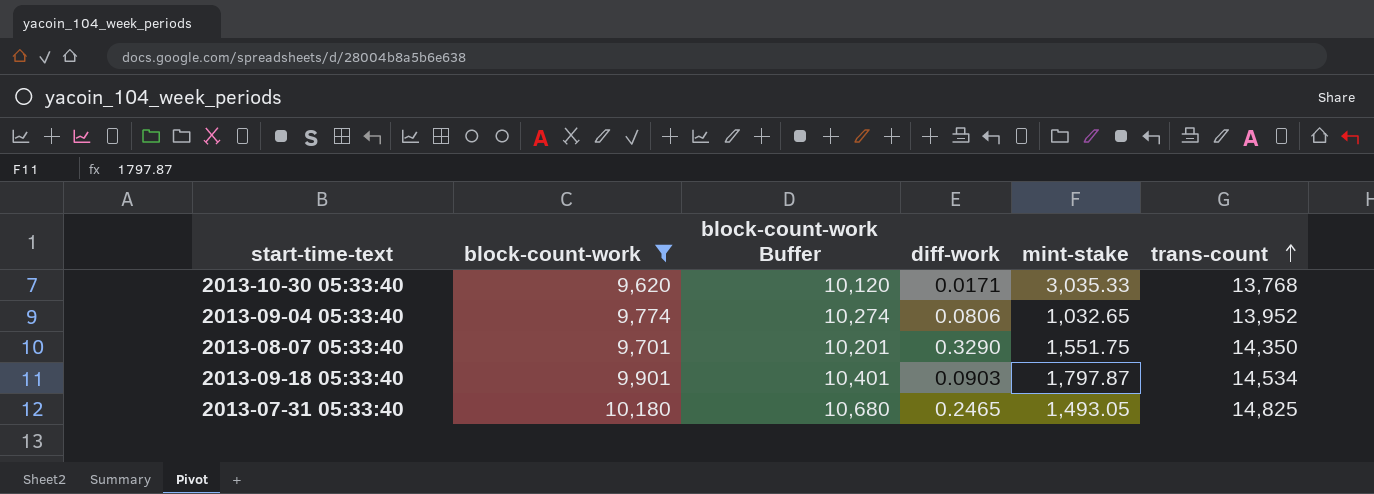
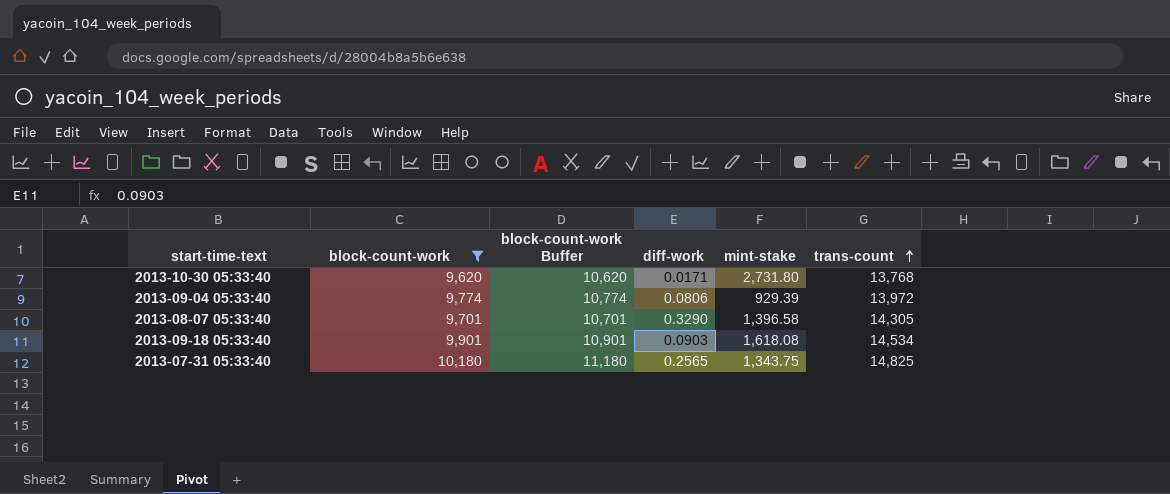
column block-count-work Buffer | formula: [block-count-work] + 500 -> [block-count-work] + 1000
2013-10-30 05:33:40 | mint-stake: 3,035.33 -> 2,731.80
2013-09-04 05:33:40 | mint-stake: 1,032.65 -> 929.39
2013-09-04 05:33:40 | trans-count: 13,952 -> 13,972
2013-08-07 05:33:40 | mint-stake: 1,551.75 -> 1,396.58
2013-08-07 05:33:40 | trans-count: 14,350 -> 14,305
2013-09-18 05:33:40 | mint-stake: 1,797.87 -> 1,618.08
2013-07-31 05:33:40 | diff-work: 0.2465 -> 0.2565
2013-07-31 05:33:40 | mint-stake: 1,493.05 -> 1,343.75

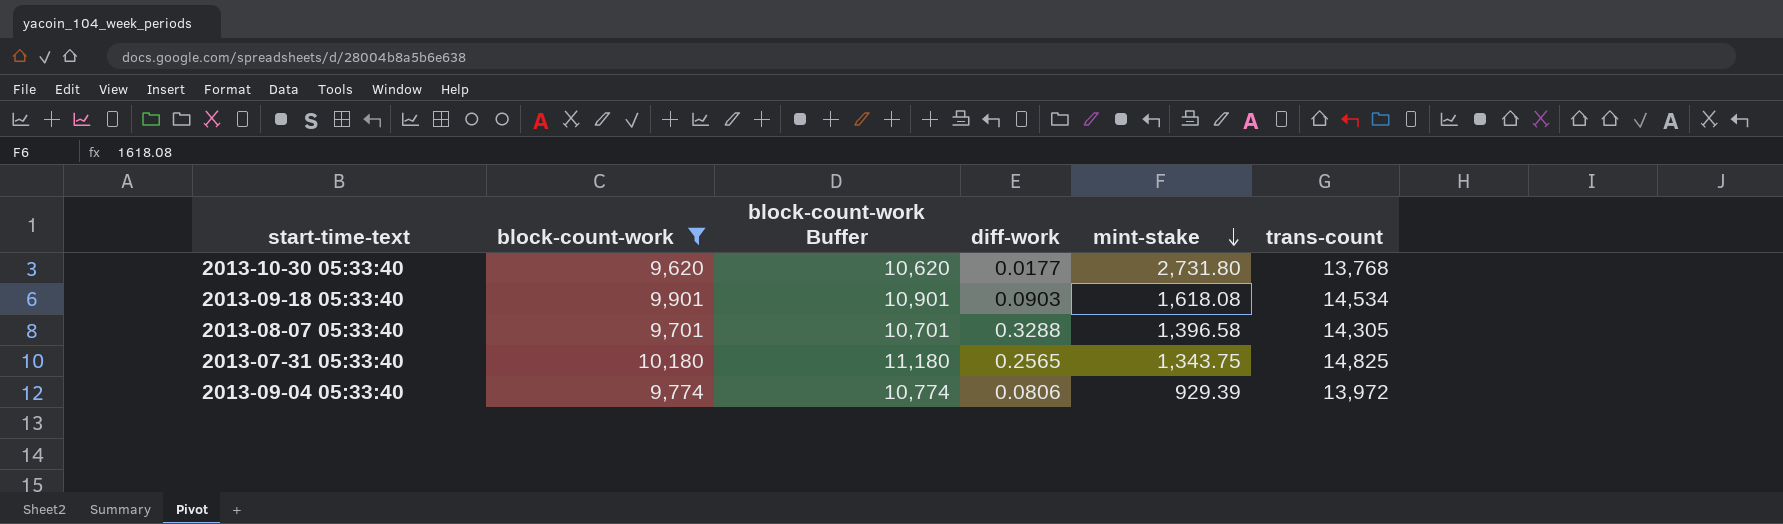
row order: trans-count ascending -> mint-stake descending
2013-10-30 05:33:40 | diff-work: 0.0171 -> 0.0177
2013-08-07 05:33:40 | diff-work: 0.3290 -> 0.3288

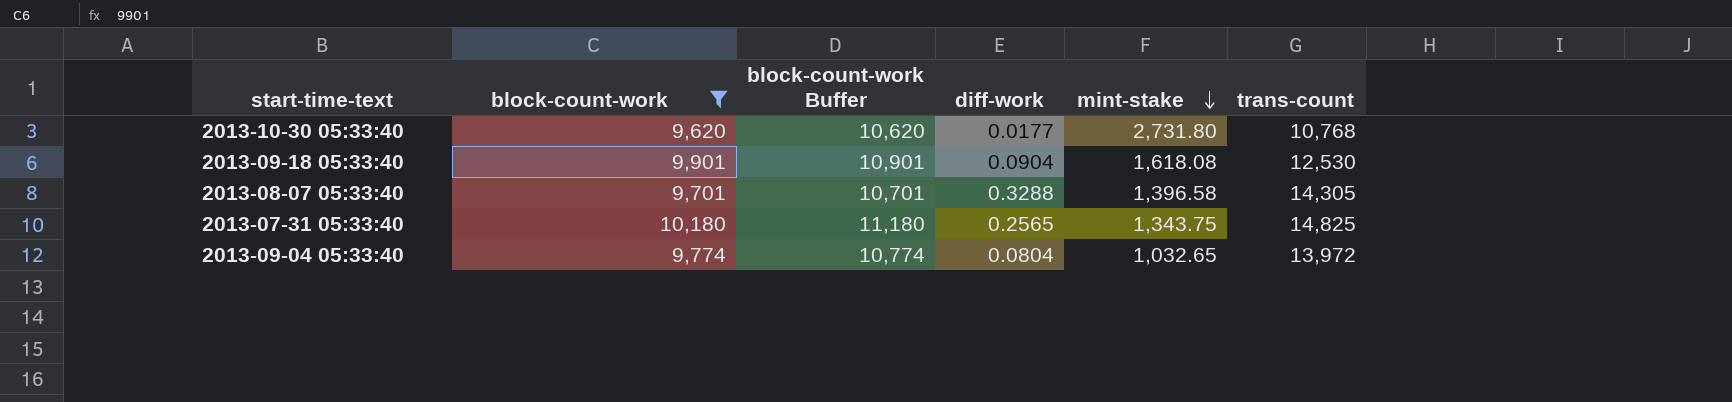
2013-10-30 05:33:40 | trans-count: 13,768 -> 10,768
2013-09-18 05:33:40 | diff-work: 0.0903 -> 0.0904
2013-09-18 05:33:40 | trans-count: 14,534 -> 12,530
2013-09-04 05:33:40 | diff-work: 0.0806 -> 0.0804
2013-09-04 05:33:40 | mint-stake: 929.39 -> 1,032.65

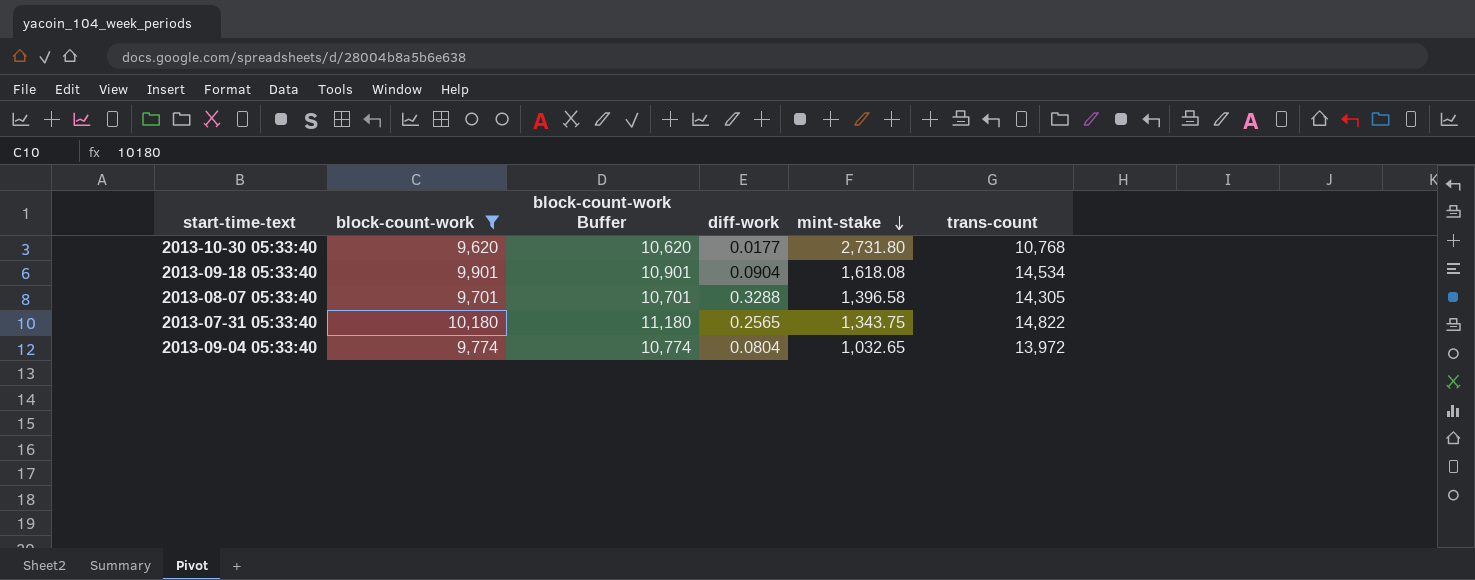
2013-09-18 05:33:40 | trans-count: 12,530 -> 14,534
2013-07-31 05:33:40 | trans-count: 14,825 -> 14,822

